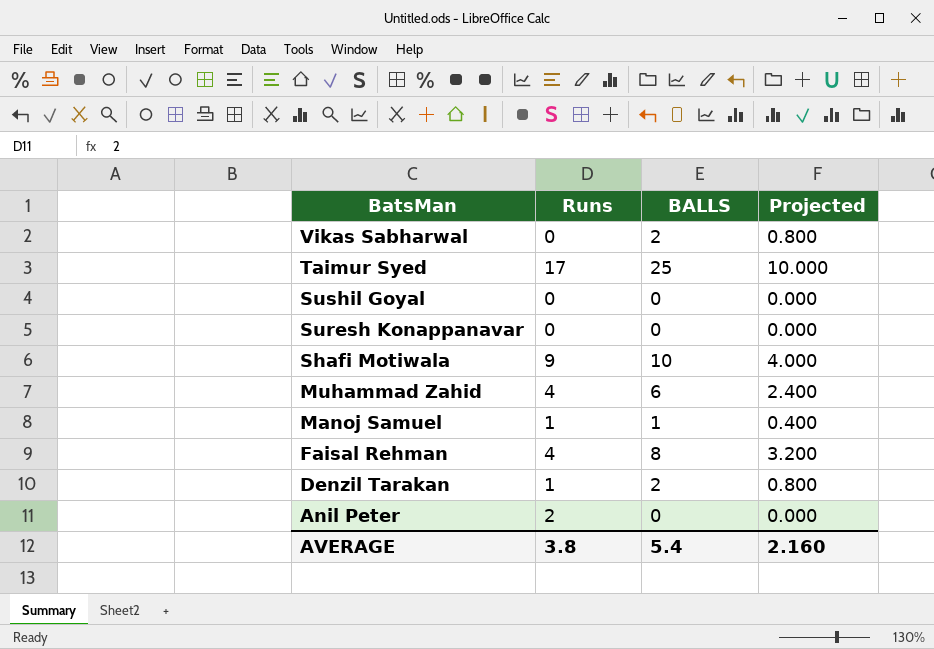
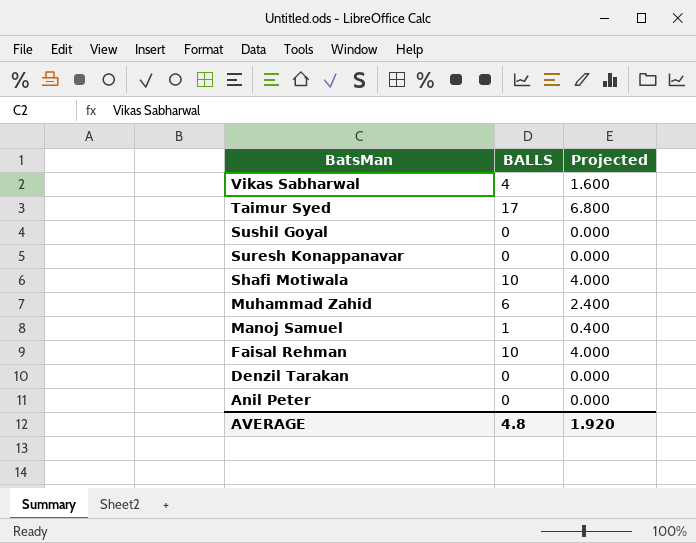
column Runs | position: 2 -> none
Vikas Sabharwal | BALLS: 2 -> 4
Vikas Sabharwal | Projected: 0.800 -> 1.600
Taimur Syed | BALLS: 25 -> 17
Taimur Syed | Projected: 10.000 -> 6.800
Faisal Rehman | BALLS: 8 -> 10
Faisal Rehman | Projected: 3.200 -> 4.000
Denzil Tarakan | BALLS: 2 -> 0
Denzil Tarakan | Projected: 0.800 -> 0.000
AVERAGE | BALLS: 5.4 -> 4.8
AVERAGE | Projected: 2.160 -> 1.920

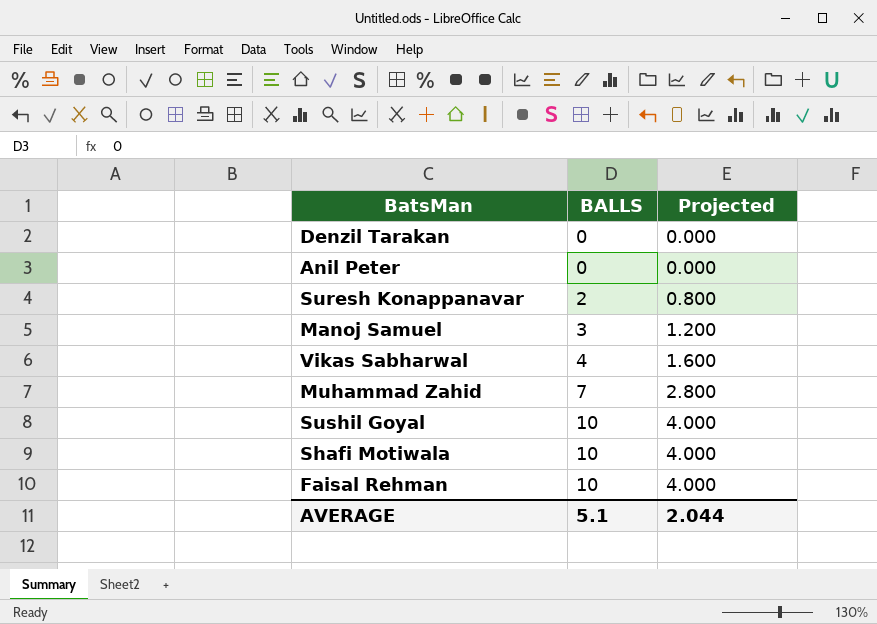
row order: BatsMan descending -> BALLS ascending
row Taimur Syed: 17 | 6.800 -> none
Suresh Konappanavar | BALLS: 0 -> 2
Suresh Konappanavar | Projected: 0.000 -> 0.800
Manoj Samuel | BALLS: 1 -> 3
Manoj Samuel | Projected: 0.400 -> 1.200
Muhammad Zahid | BALLS: 6 -> 7
Muhammad Zahid | Projected: 2.400 -> 2.800
Sushil Goyal | BALLS: 0 -> 10
Sushil Goyal | Projected: 0.000 -> 4.000
AVERAGE | BALLS: 4.8 -> 5.1
AVERAGE | Projected: 1.920 -> 2.044

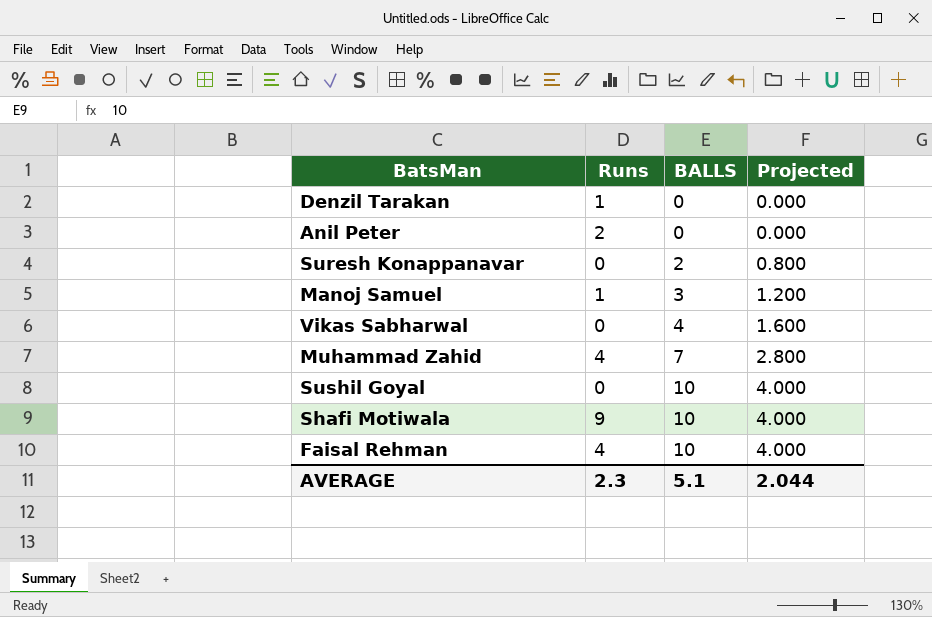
column Runs | position: none -> 2

